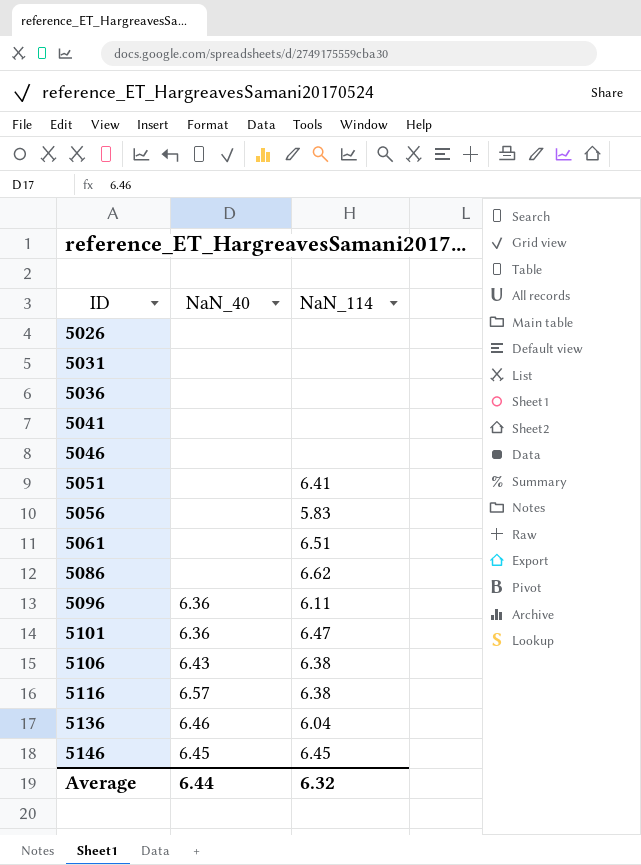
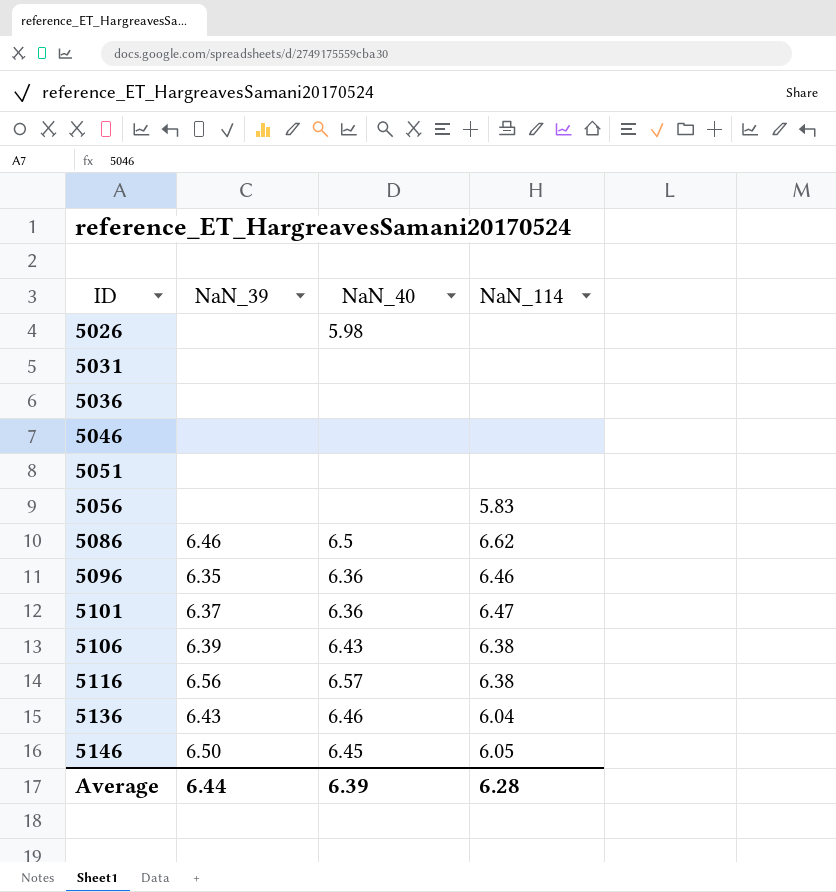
column NaN_39 | position: none -> 2
row 5041: none | none -> none
row 5061: none | 6.51 -> none
5026 | NaN_40: none -> 5.98
5051 | NaN_114: 6.41 -> none
5086 | NaN_40: none -> 6.5
5096 | NaN_114: 6.11 -> 6.46
5146 | NaN_114: 6.45 -> 6.05
Average | NaN_40: 6.44 -> 6.39
Average | NaN_114: 6.32 -> 6.28

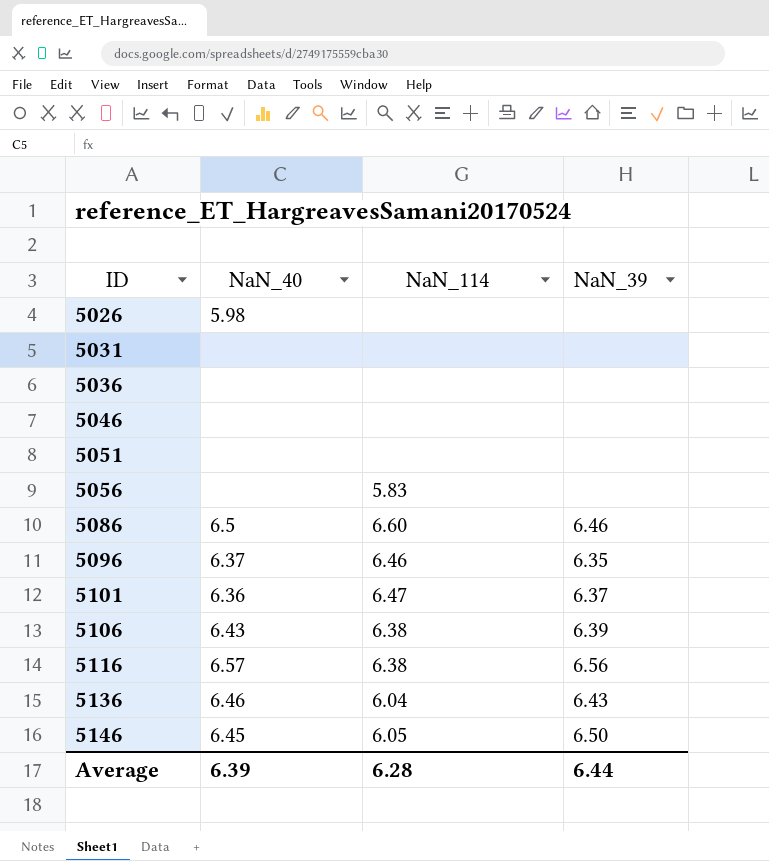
column NaN_39 | position: 2 -> 4
5086 | NaN_114: 6.62 -> 6.60
5096 | NaN_40: 6.36 -> 6.37

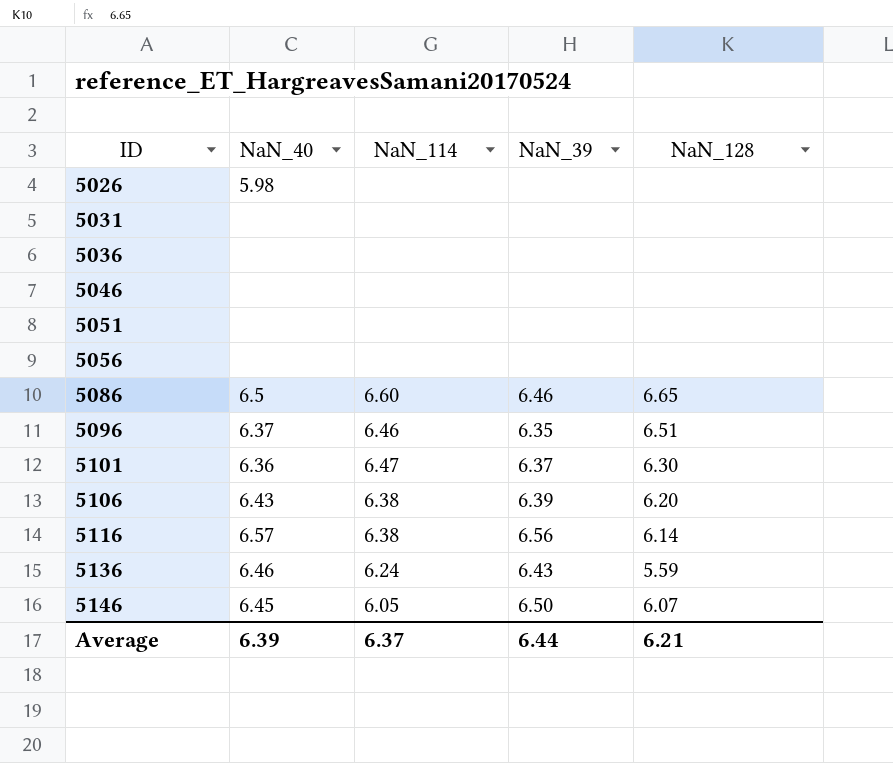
column NaN_128 | position: none -> 5
5056 | NaN_114: 5.83 -> none
5136 | NaN_114: 6.04 -> 6.24
Average | NaN_114: 6.28 -> 6.37

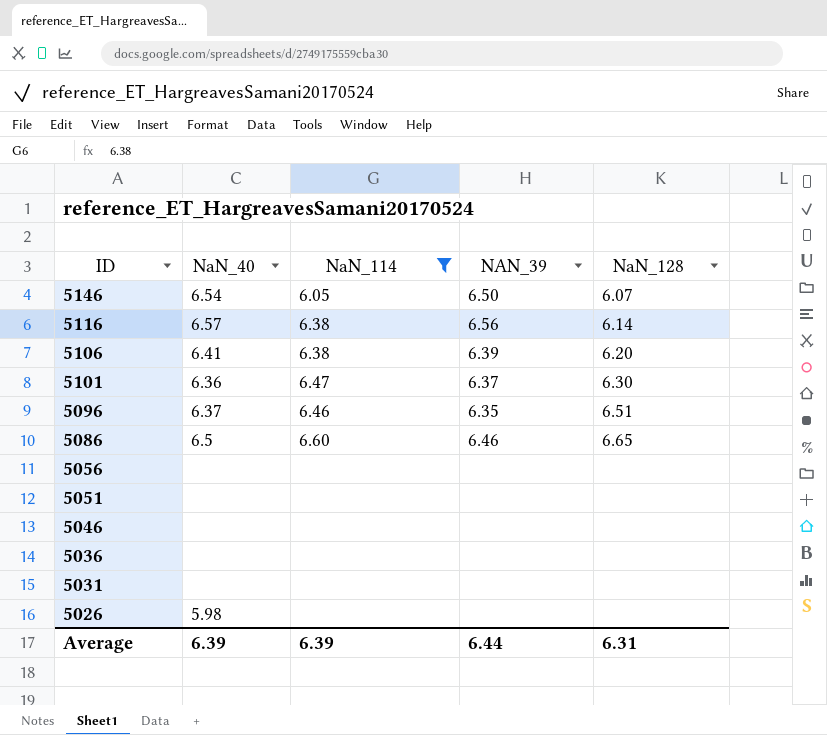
filter: none -> NaN_114 != 6.24
row order: ID ascending -> ID descending
column name: NaN_39 -> NAN_39
5146 | NaN_40: 6.45 -> 6.54
5106 | NaN_40: 6.43 -> 6.41
Average | NaN_114: 6.37 -> 6.39
Average | NaN_128: 6.21 -> 6.31

